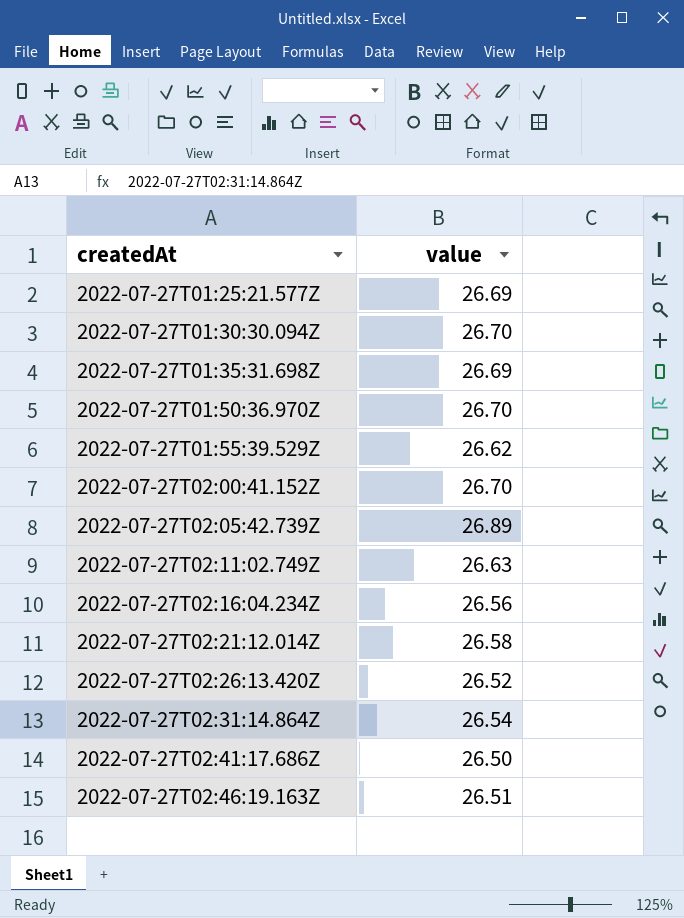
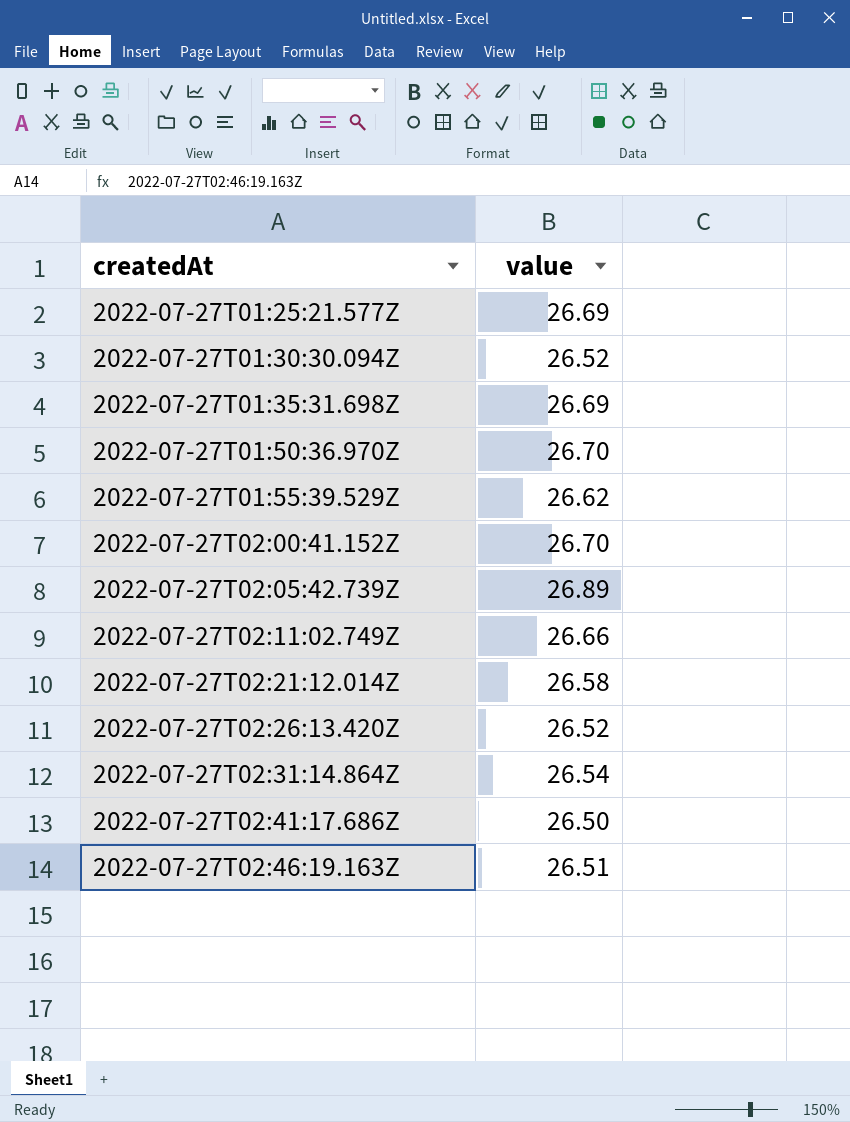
row 2022-07-27T02:16:04.234Z: 26.56 -> none
2022-07-27T01:30:30.094Z | value: 26.70 -> 26.52
2022-07-27T02:11:02.749Z | value: 26.63 -> 26.66

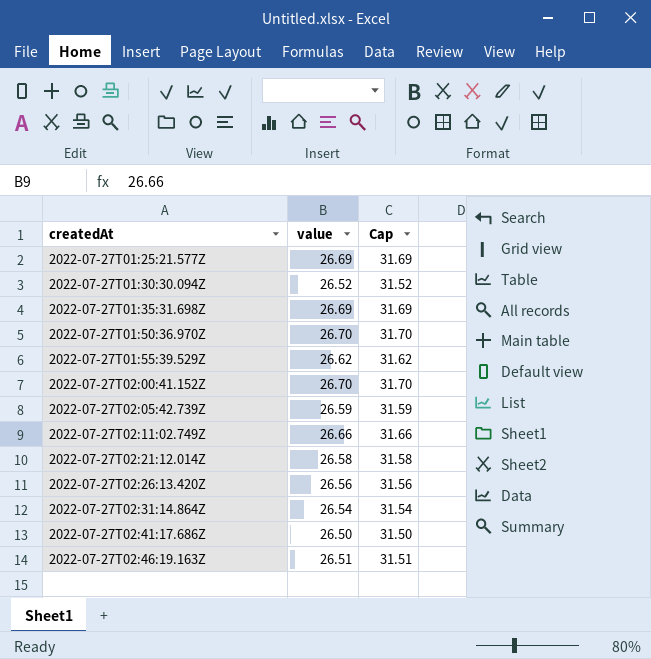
column Cap | formula: none -> [value] + 5
2022-07-27T02:05:42.739Z | value: 26.89 -> 26.59
2022-07-27T02:26:13.420Z | value: 26.52 -> 26.56

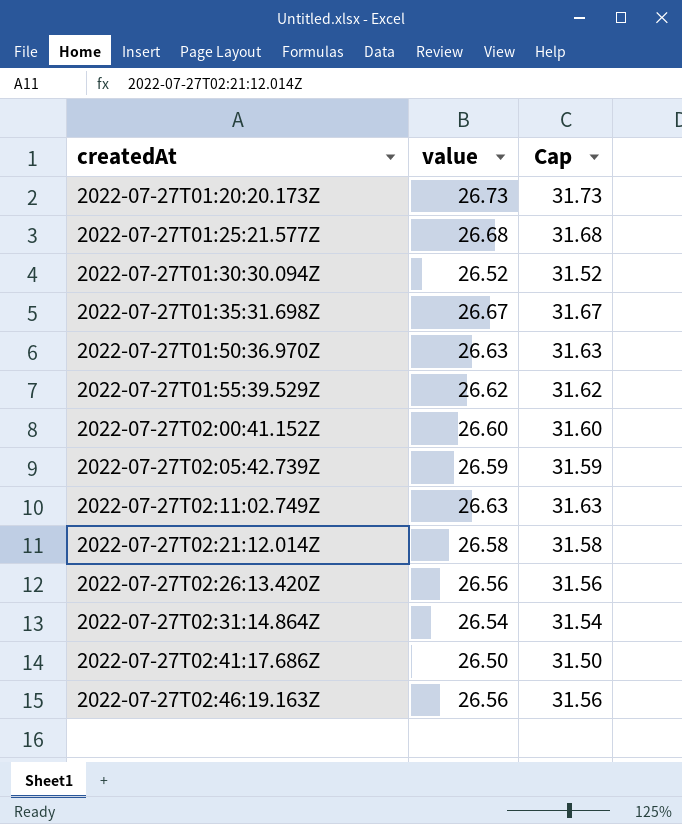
row 2022-07-27T01:20:20.173Z: none -> 26.73 | 31.73
2022-07-27T01:25:21.577Z | value: 26.69 -> 26.68
2022-07-27T01:25:21.577Z | Cap: 31.69 -> 31.68
2022-07-27T01:35:31.698Z | value: 26.69 -> 26.67
2022-07-27T01:35:31.698Z | Cap: 31.69 -> 31.67
2022-07-27T01:50:36.970Z | value: 26.70 -> 26.63
2022-07-27T01:50:36.970Z | Cap: 31.70 -> 31.63
2022-07-27T02:00:41.152Z | value: 26.70 -> 26.60
2022-07-27T02:00:41.152Z | Cap: 31.70 -> 31.60
2022-07-27T02:11:02.749Z | value: 26.66 -> 26.63
2022-07-27T02:11:02.749Z | Cap: 31.66 -> 31.63
2022-07-27T02:46:19.163Z | value: 26.51 -> 26.56
2022-07-27T02:46:19.163Z | Cap: 31.51 -> 31.56

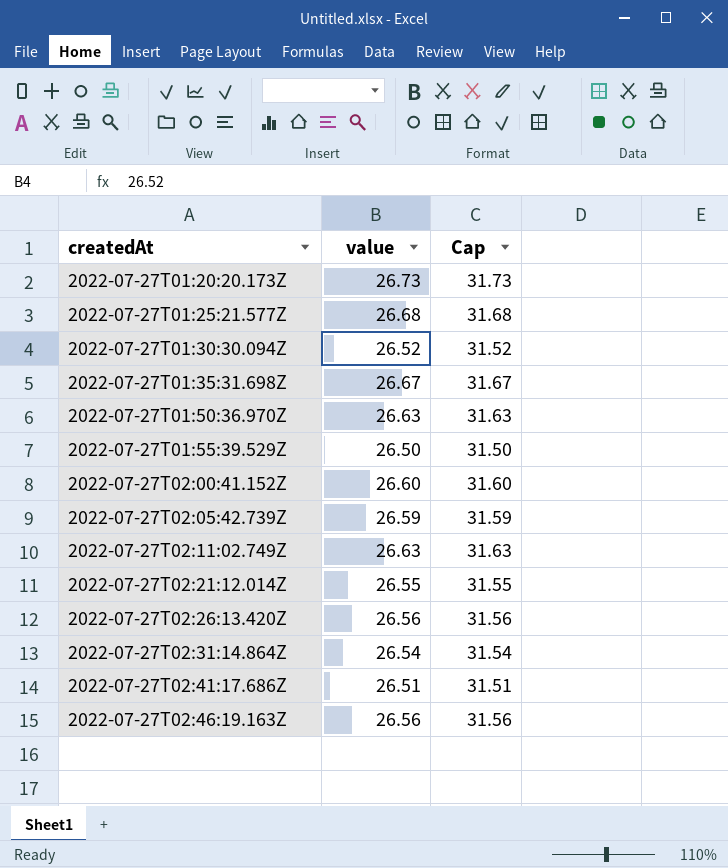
2022-07-27T01:55:39.529Z | value: 26.62 -> 26.50
2022-07-27T01:55:39.529Z | Cap: 31.62 -> 31.50
2022-07-27T02:21:12.014Z | value: 26.58 -> 26.55
2022-07-27T02:21:12.014Z | Cap: 31.58 -> 31.55
2022-07-27T02:41:17.686Z | value: 26.50 -> 26.51
2022-07-27T02:41:17.686Z | Cap: 31.50 -> 31.51

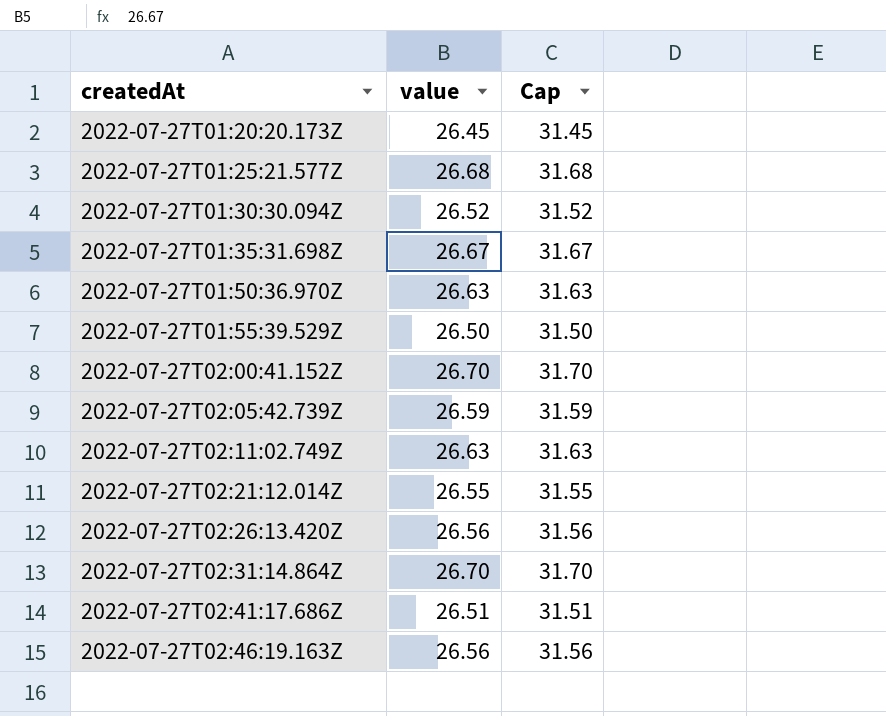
2022-07-27T01:20:20.173Z | value: 26.73 -> 26.45
2022-07-27T01:20:20.173Z | Cap: 31.73 -> 31.45
2022-07-27T02:00:41.152Z | value: 26.60 -> 26.70
2022-07-27T02:00:41.152Z | Cap: 31.60 -> 31.70
2022-07-27T02:31:14.864Z | value: 26.54 -> 26.70
2022-07-27T02:31:14.864Z | Cap: 31.54 -> 31.70

